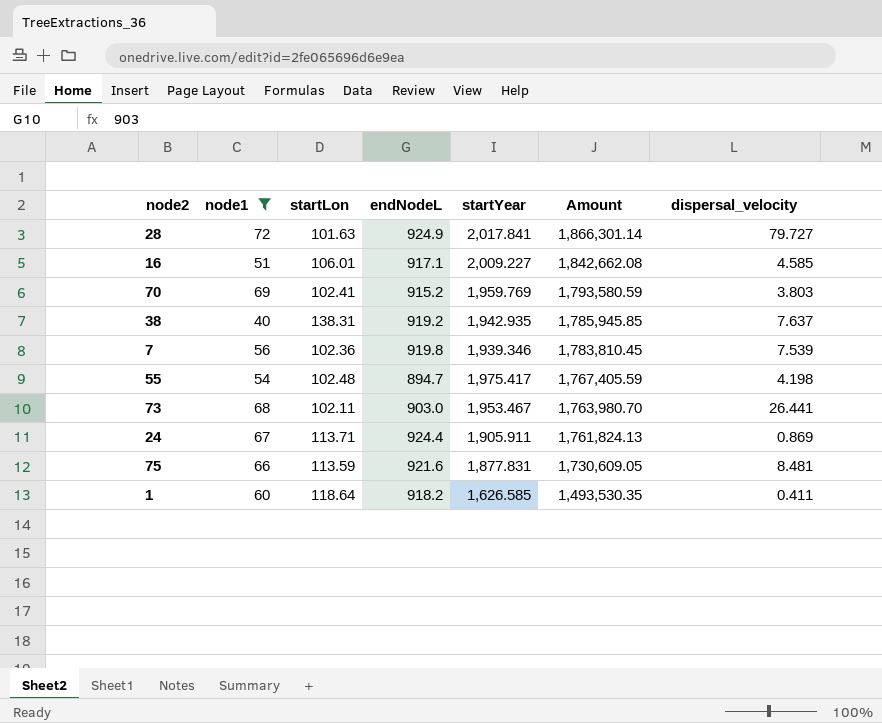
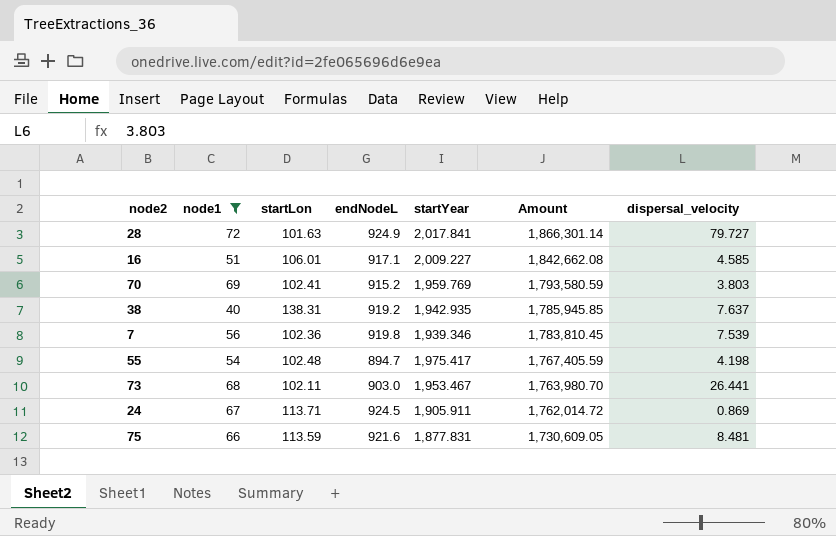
row 1: 60 | 118.64 | 918.2 | 1,626.585 | 1,493,530.35 | 0.411 -> none
24 | endNodeL: 924.4 -> 924.5
24 | Amount: 1,761,824.13 -> 1,762,014.72

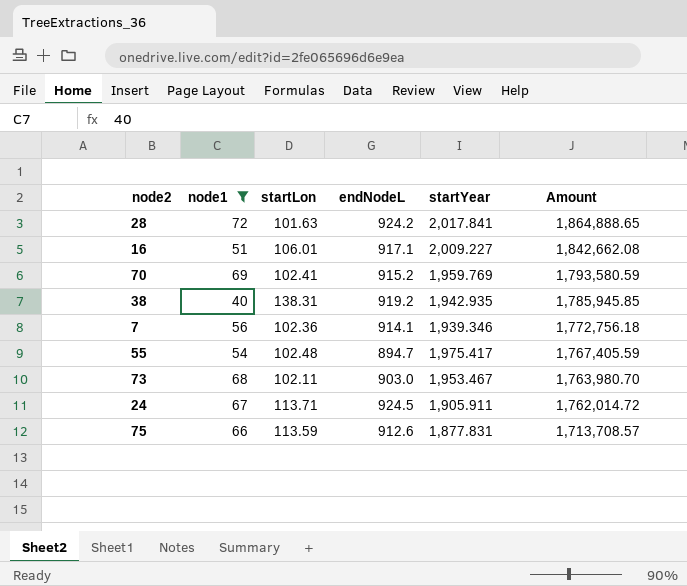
column dispersal_velocity | position: 7 -> none
28 | endNodeL: 924.9 -> 924.2
28 | Amount: 1,866,301.14 -> 1,864,888.65
7 | endNodeL: 919.8 -> 914.1
7 | Amount: 1,783,810.45 -> 1,772,756.18
75 | endNodeL: 921.6 -> 912.6
75 | Amount: 1,730,609.05 -> 1,713,708.57

